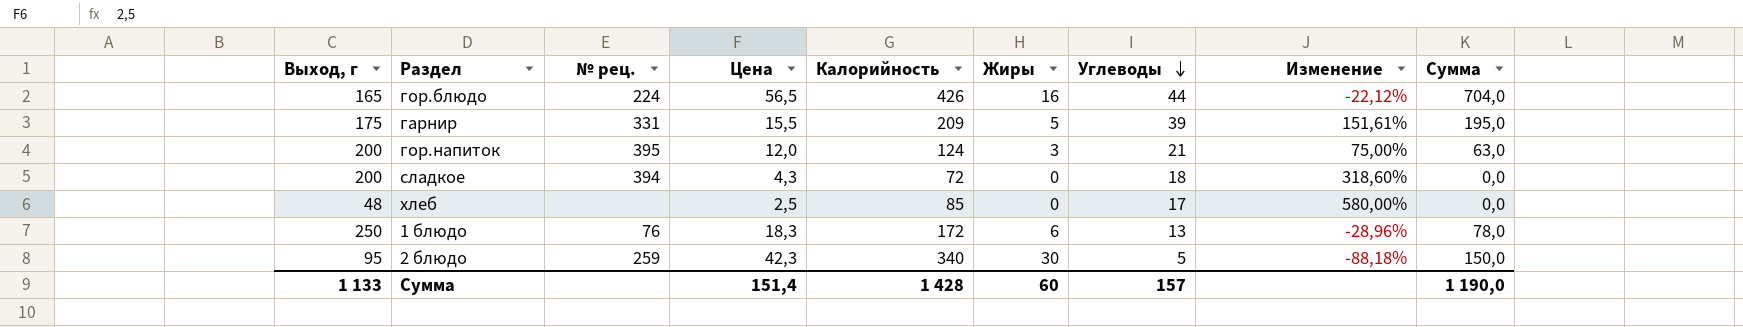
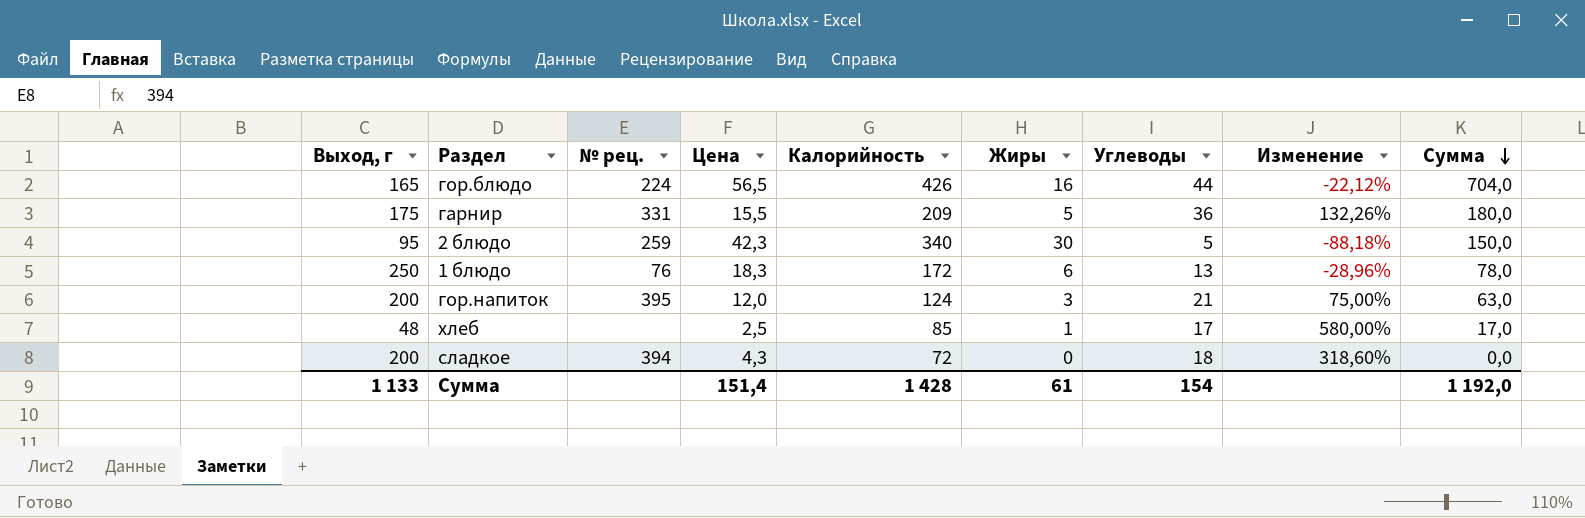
row order: Углеводы descending -> Сумма descending
гарнир | Углеводы: 39 -> 36
гарнир | Изменение: 151,61% -> 132,26%
гарнир | Сумма: 195,0 -> 180,0
хлеб | Жиры: 0 -> 1
хлеб | Сумма: 0,0 -> 17,0
Сумма | Жиры: 60 -> 61
Сумма | Углеводы: 157 -> 154
Сумма | Сумма: 1 190,0 -> 1 192,0

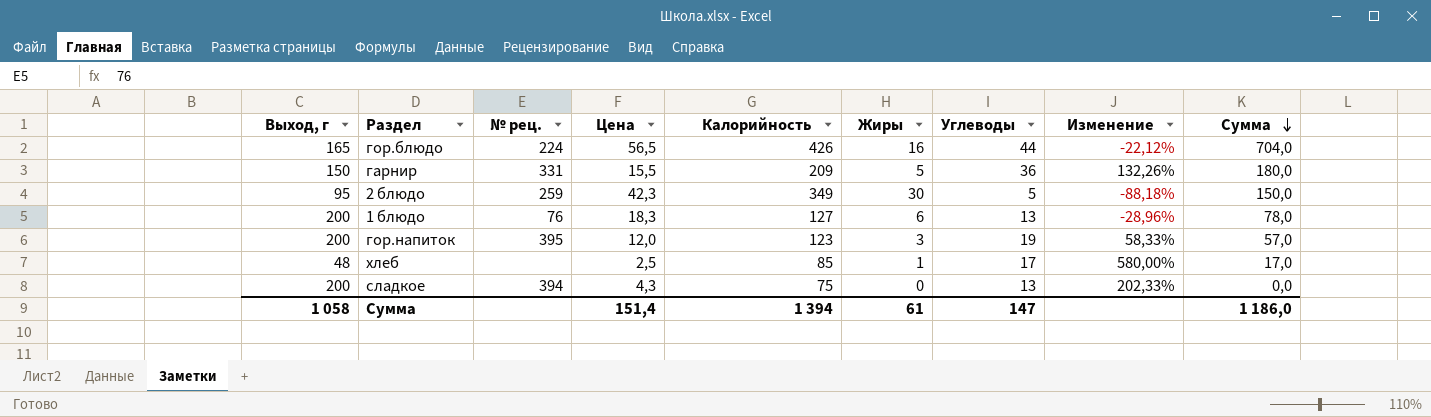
гарнир | Выход, г: 175 -> 150
2 блюдо | Калорийность: 340 -> 349
1 блюдо | Выход, г: 250 -> 200
1 блюдо | Калорийность: 172 -> 127
гор.напиток | Калорийность: 124 -> 123
гор.напиток | Углеводы: 21 -> 19
гор.напиток | Изменение: 75,00% -> 58,33%
гор.напиток | Сумма: 63,0 -> 57,0
сладкое | Калорийность: 72 -> 75
сладкое | Углеводы: 18 -> 13
сладкое | Изменение: 318,60% -> 202,33%
Сумма | Выход, г: 1 133 -> 1 058
Сумма | Калорийность: 1 428 -> 1 394
Сумма | Углеводы: 154 -> 147
Сумма | Сумма: 1 192,0 -> 1 186,0

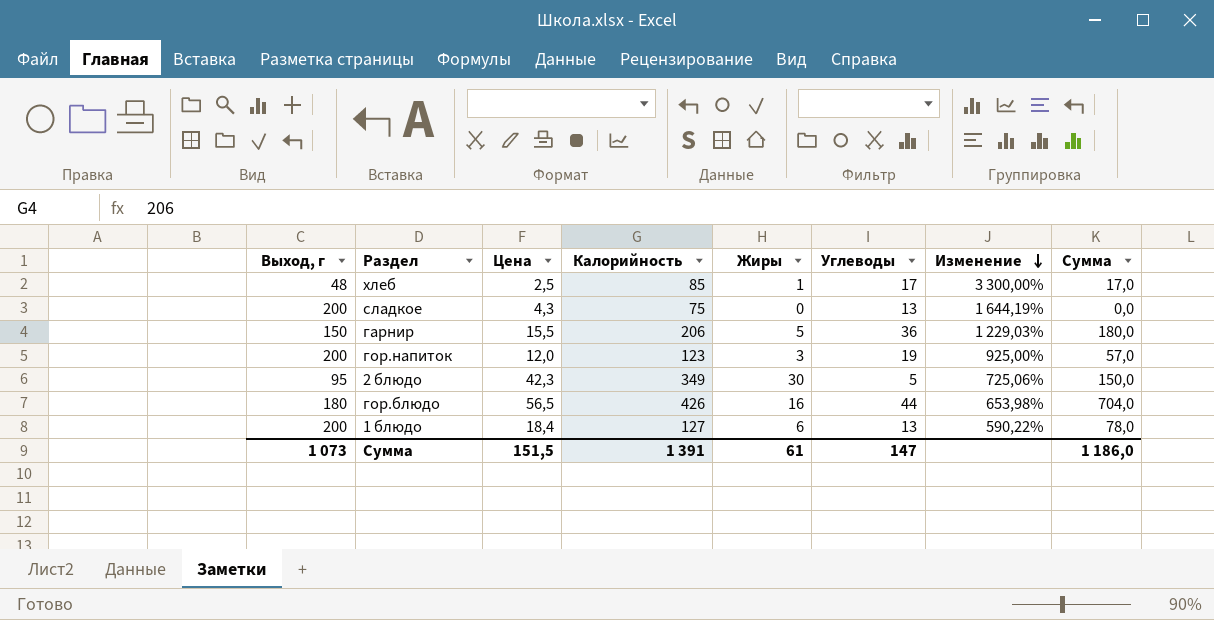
row order: Сумма descending -> Изменение descending
column № рец. | position: 3 -> none
column Изменение | formula: ([Углеводы] - [Цена]) / [Цена] -> ([Калорийность] - [Цена]) / [Цена]
гарнир | Калорийность: 209 -> 206
гор.блюдо | Выход, г: 165 -> 180
1 блюдо | Цена: 18,3 -> 18,4
Сумма | Выход, г: 1 058 -> 1 073
Сумма | Цена: 151,4 -> 151,5
Сумма | Калорийность: 1 394 -> 1 391

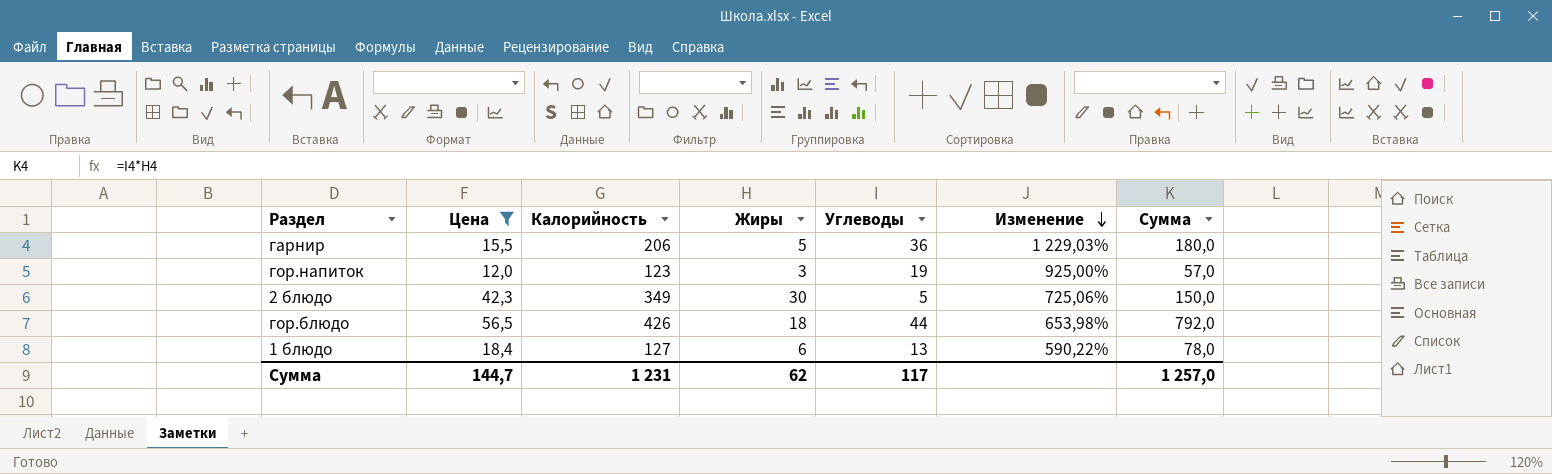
filter: none -> Цена >= 12,0
column Выход, г | position: 1 -> none
гор.блюдо | Жиры: 16 -> 18
гор.блюдо | Сумма: 704,0 -> 792,0
Сумма | Цена: 151,5 -> 144,7
Сумма | Калорийность: 1 391 -> 1 231
Сумма | Жиры: 61 -> 62
Сумма | Углеводы: 147 -> 117
Сумма | Сумма: 1 186,0 -> 1 257,0

